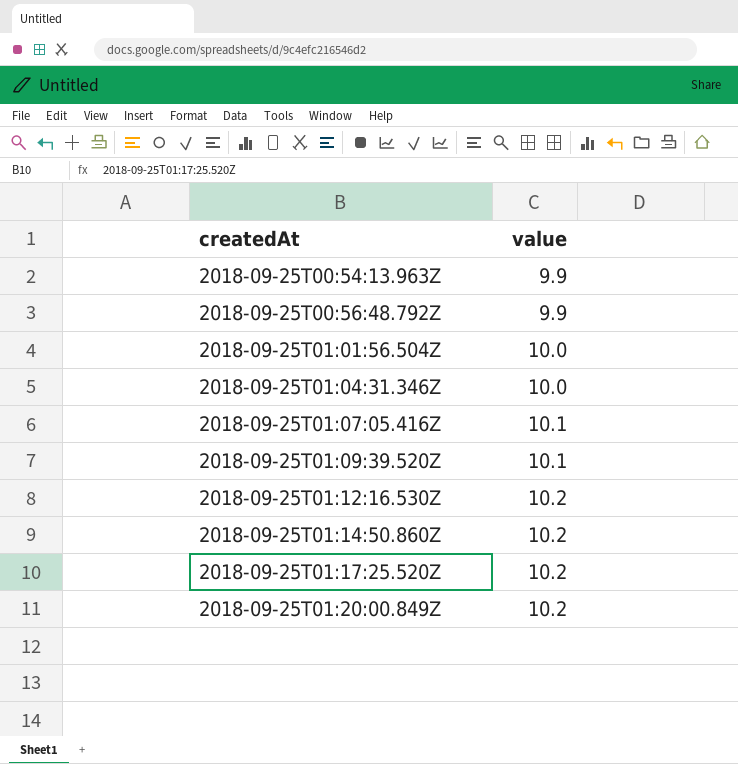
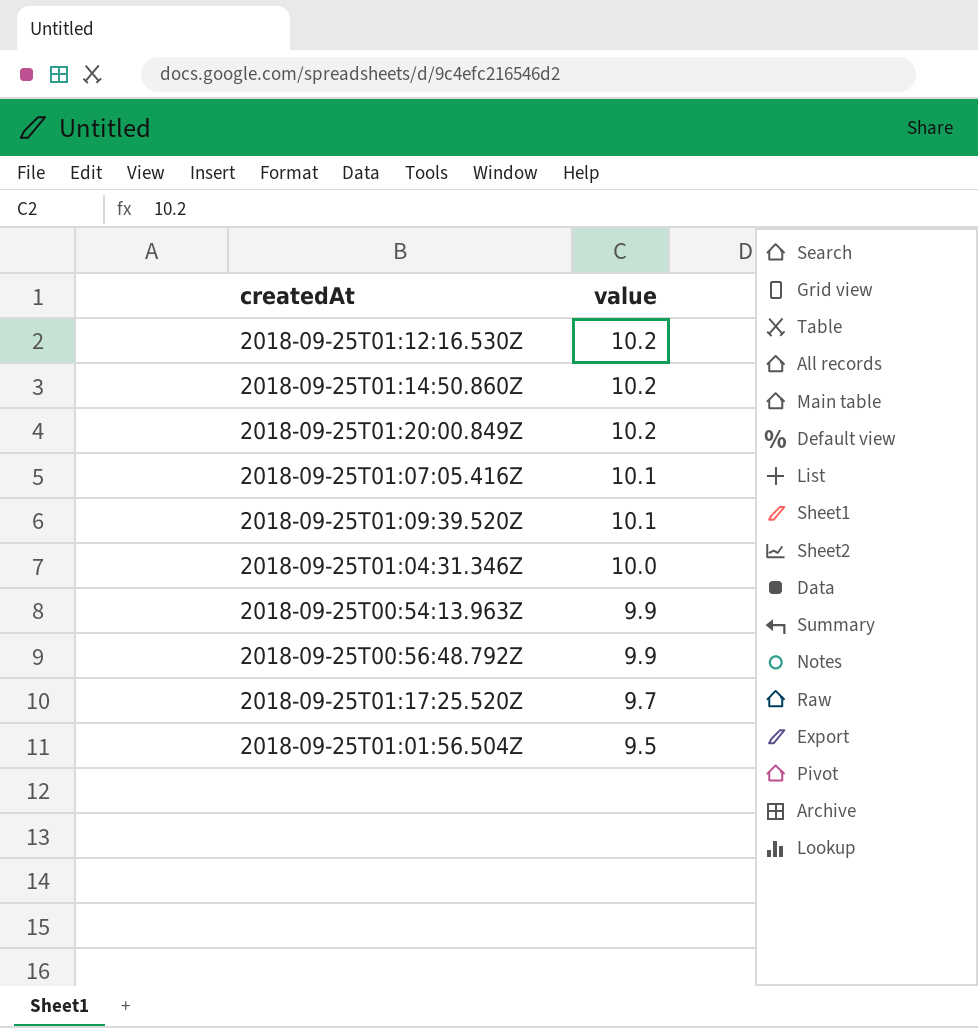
row order: createdAt ascending -> value descending
2018-09-25T01:17:25.520Z | value: 10.2 -> 9.7
2018-09-25T01:01:56.504Z | value: 10.0 -> 9.5

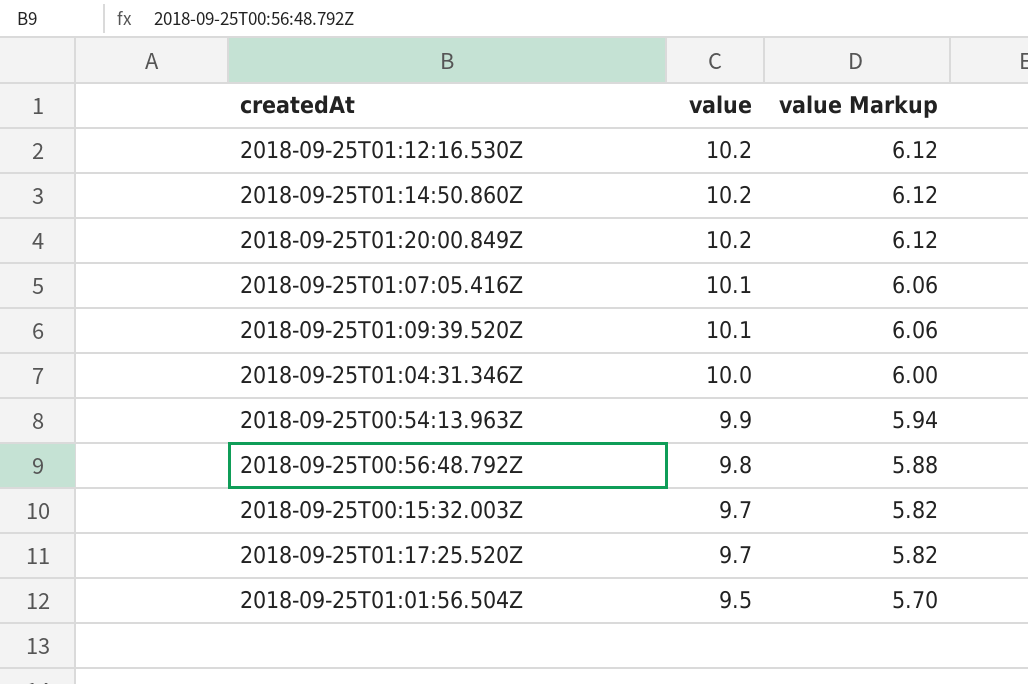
column value Markup | formula: none -> [value] * 0.6
2018-09-25T00:56:48.792Z | value: 9.9 -> 9.8
row 2018-09-25T00:15:32.003Z: none -> 9.7 | 5.82

